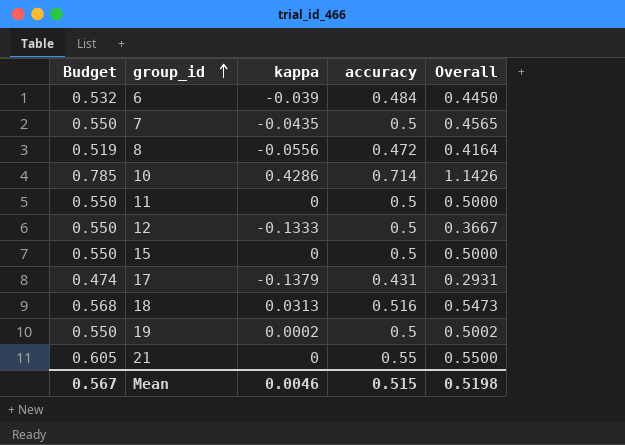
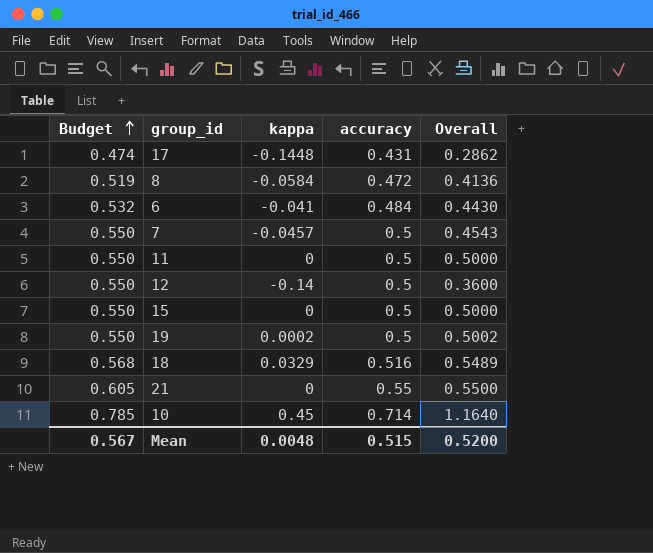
row order: group_id ascending -> Budget ascending
17 | kappa: -0.1379 -> -0.1448
17 | Overall: 0.2931 -> 0.2862
8 | kappa: -0.0556 -> -0.0584
8 | Overall: 0.4164 -> 0.4136
6 | kappa: -0.039 -> -0.041
6 | Overall: 0.4450 -> 0.4430
7 | kappa: -0.0435 -> -0.0457
7 | Overall: 0.4565 -> 0.4543
12 | kappa: -0.1333 -> -0.14
12 | Overall: 0.3667 -> 0.3600
18 | kappa: 0.0313 -> 0.0329
18 | Overall: 0.5473 -> 0.5489
10 | kappa: 0.4286 -> 0.45
10 | Overall: 1.1426 -> 1.1640
Mean | kappa: 0.0046 -> 0.0048
Mean | Overall: 0.5198 -> 0.5200

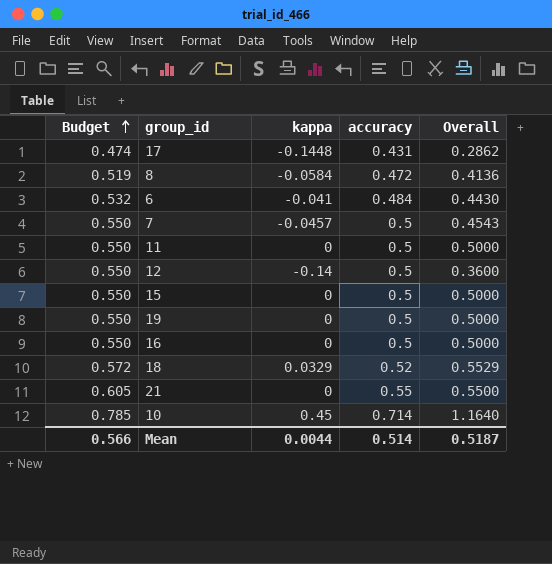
19 | kappa: 0.0002 -> 0
19 | Overall: 0.5002 -> 0.5000
row 16: none -> 0.550 | 0 | 0.5 | 0.5000
18 | Budget: 0.568 -> 0.572
18 | accuracy: 0.516 -> 0.52
18 | Overall: 0.5489 -> 0.5529
Mean | Budget: 0.567 -> 0.566
Mean | kappa: 0.0048 -> 0.0044
Mean | accuracy: 0.515 -> 0.514
Mean | Overall: 0.5200 -> 0.5187

